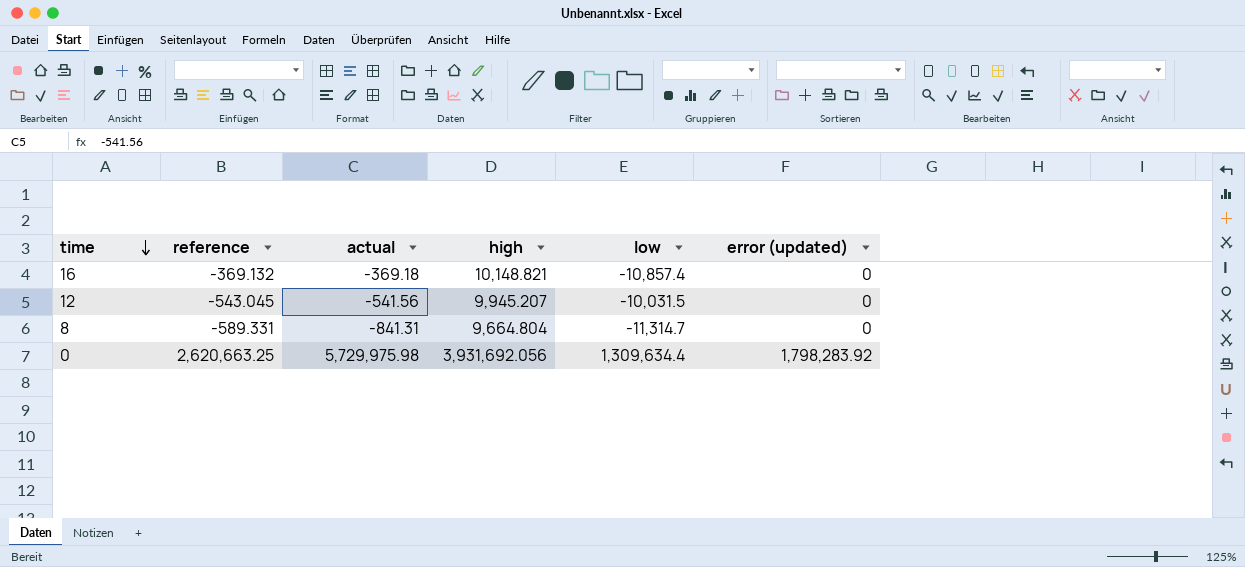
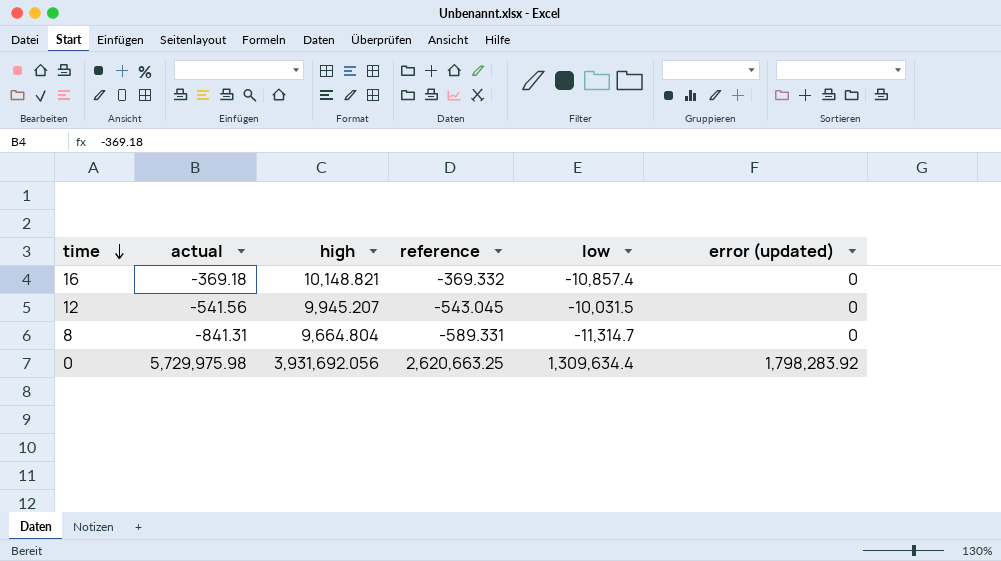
column reference | position: 2 -> 4
16 | reference: -369.132 -> -369.332

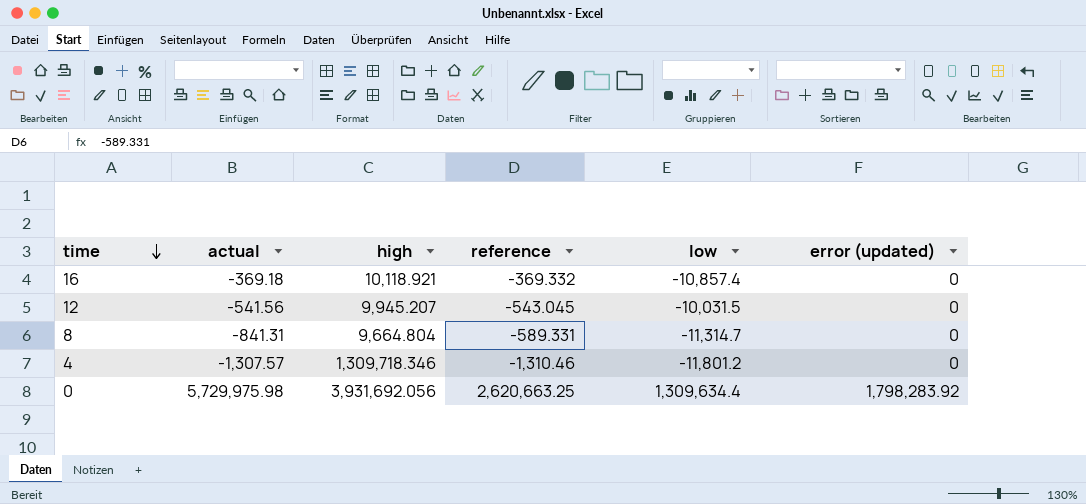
16 | high: 10,148.821 -> 10,118.921
row 4: none -> -1,307.57 | 1,309,718.346 | -1,310.46 | -11,801.2 | 0

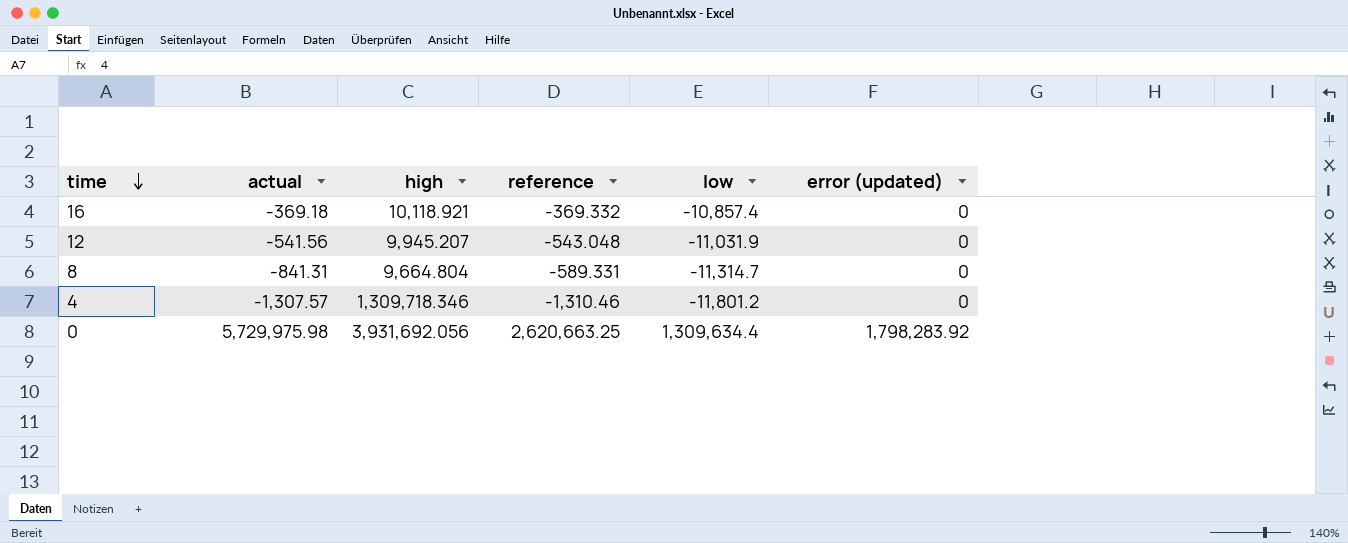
12 | reference: -543.045 -> -543.048
12 | low: -10,031.5 -> -11,031.9

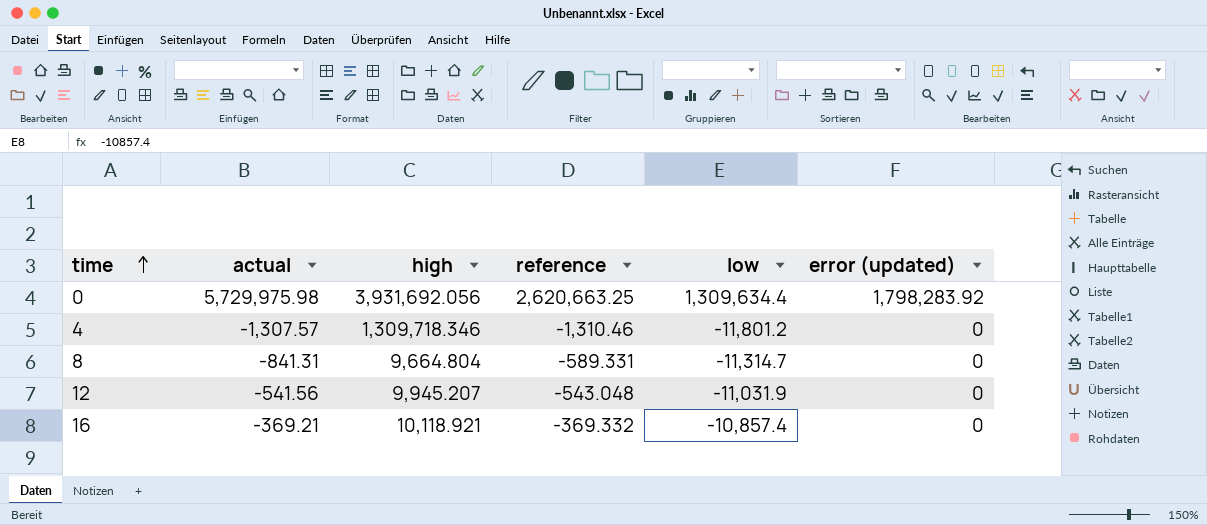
row order: time descending -> time ascending
16 | actual: -369.18 -> -369.21

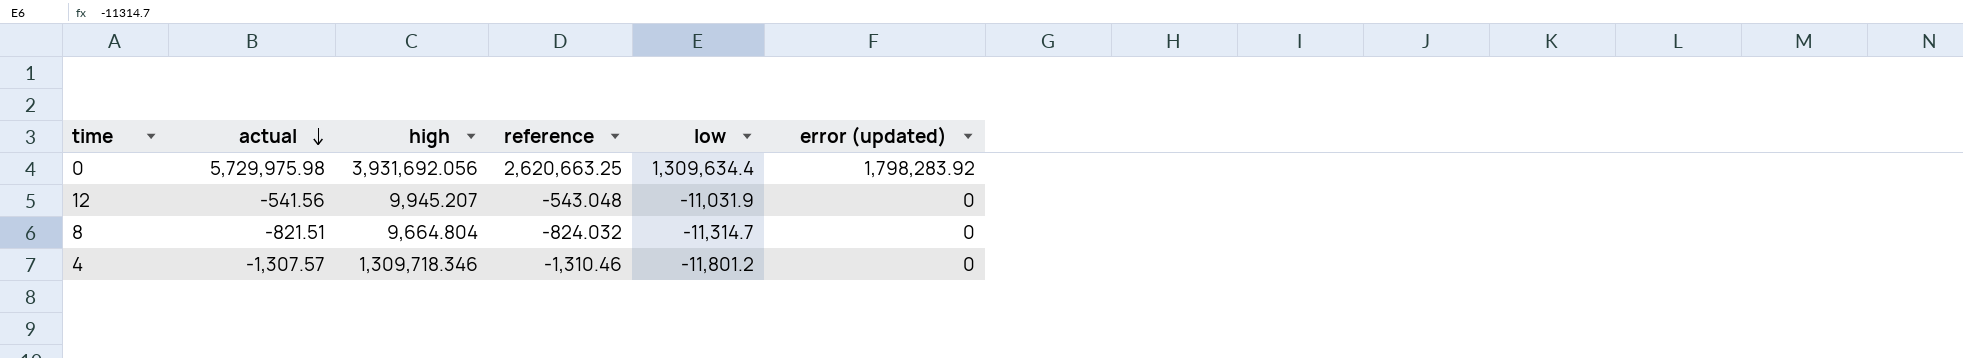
row order: time ascending -> actual descending
row 16: -369.21 | 10,118.921 | -369.332 | -10,857.4 | 0 -> none
8 | actual: -841.31 -> -821.51
8 | reference: -589.331 -> -824.032

